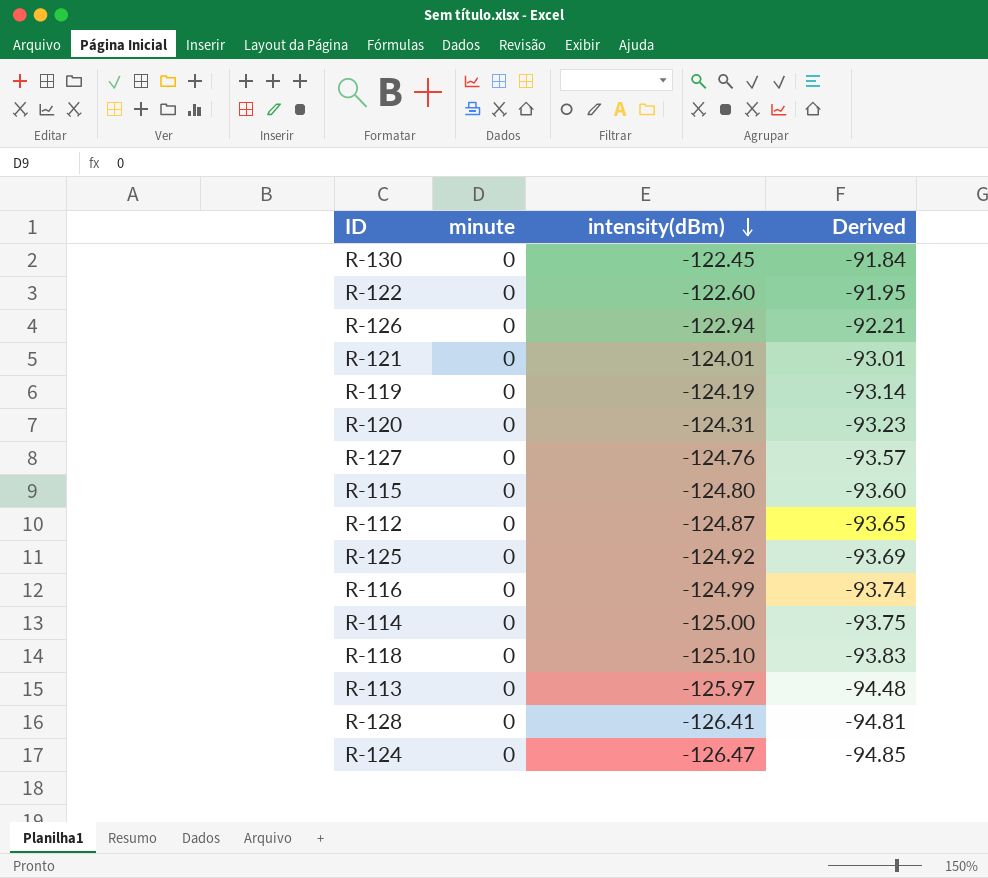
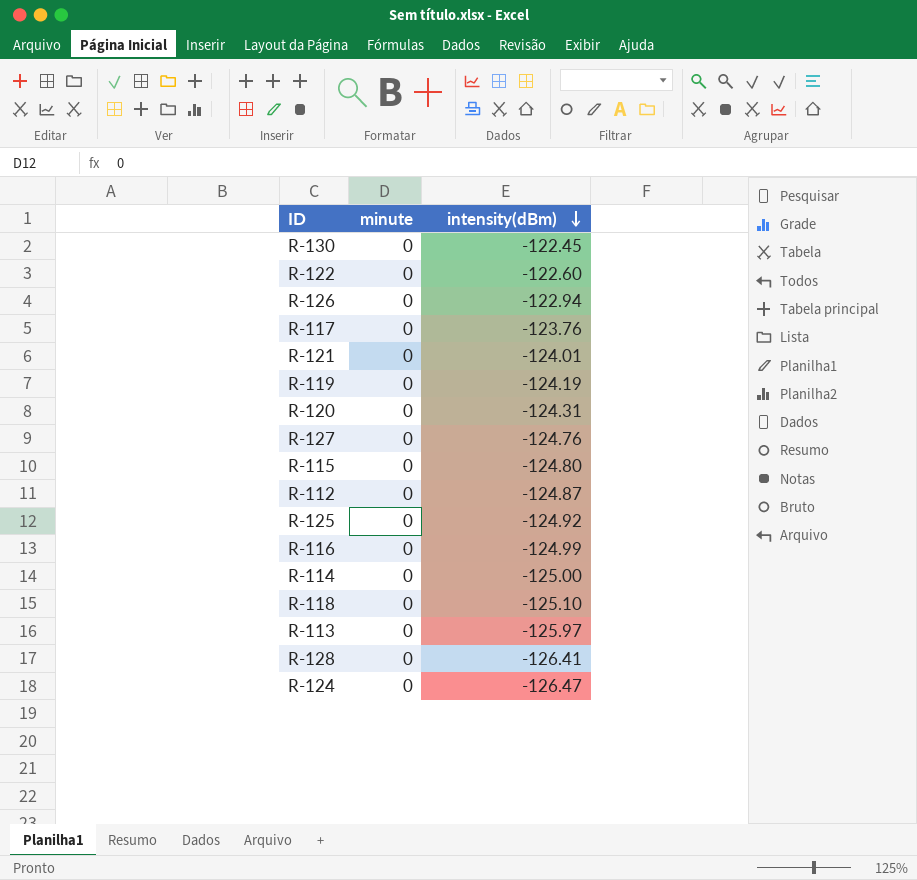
column Derived | formula: [intensity(dBm)] * 0.75 -> none
row R-117: none -> 0 | -123.76

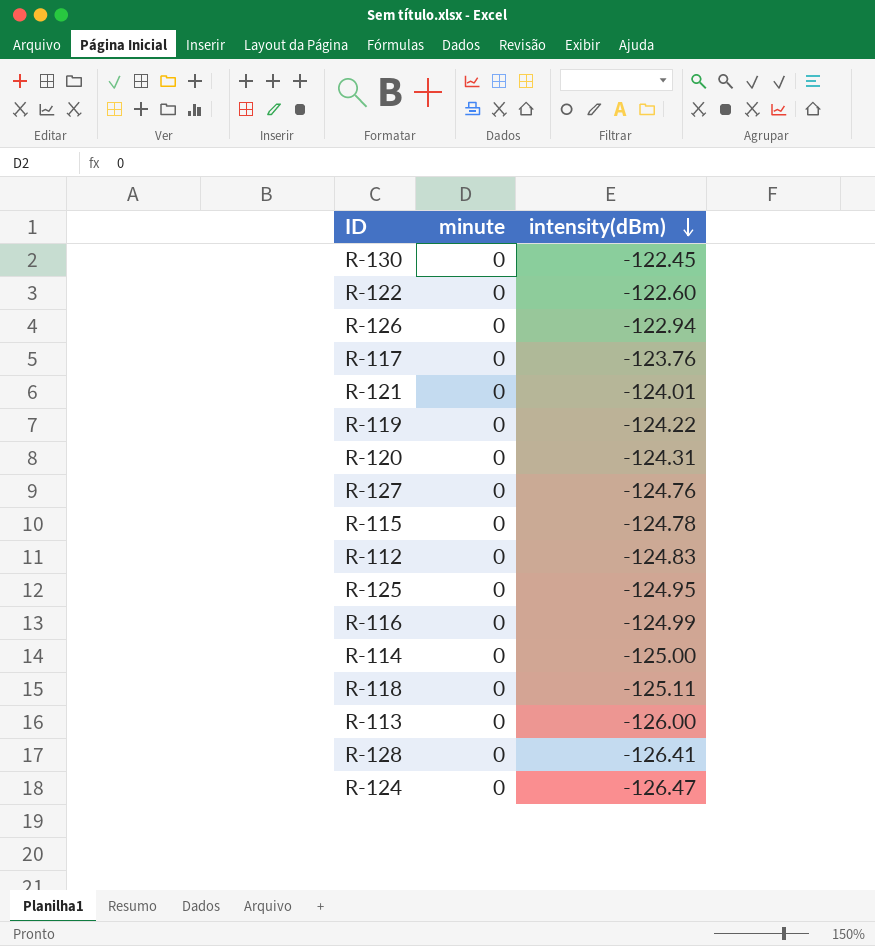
R-119 | intensity(dBm): -124.19 -> -124.22
R-115 | intensity(dBm): -124.80 -> -124.78
R-112 | intensity(dBm): -124.87 -> -124.83
R-125 | intensity(dBm): -124.92 -> -124.95
R-118 | intensity(dBm): -125.10 -> -125.11
R-113 | intensity(dBm): -125.97 -> -126.00

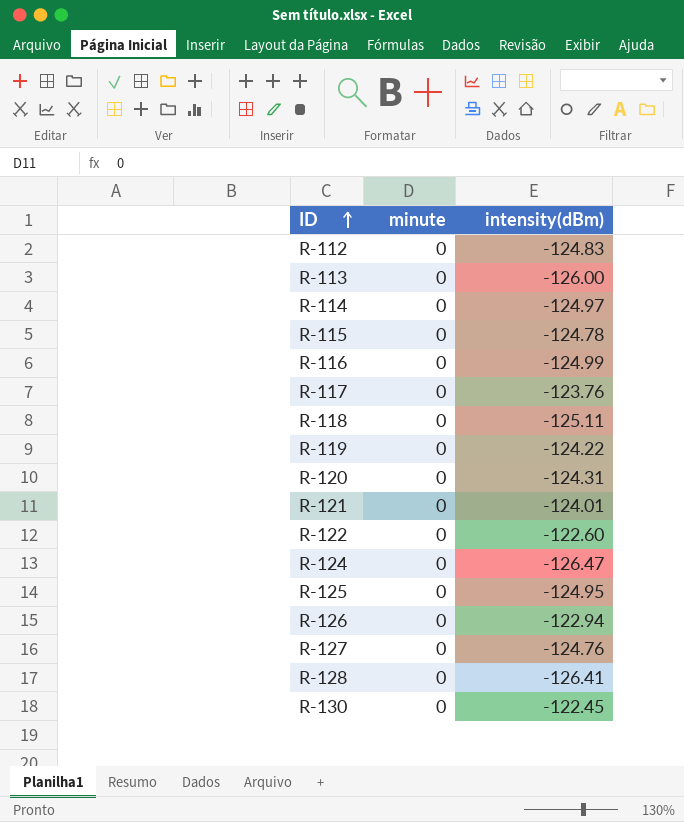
row order: intensity(dBm) descending -> ID ascending
R-114 | intensity(dBm): -125.00 -> -124.97

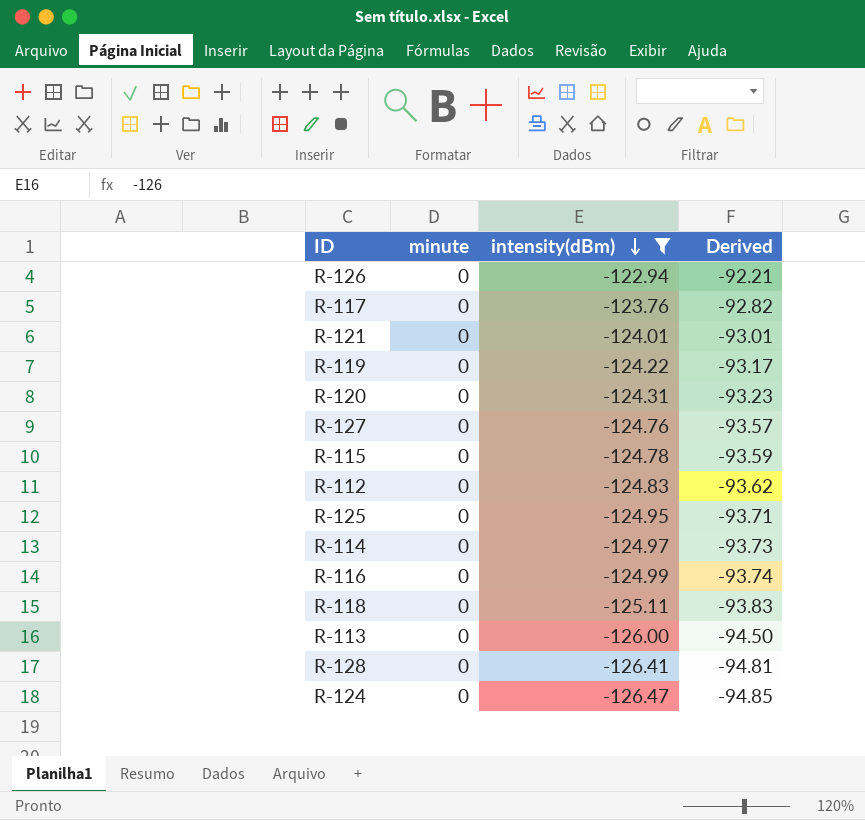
filter: none -> intensity(dBm) <= -122.94
row order: ID ascending -> intensity(dBm) descending
column Derived | formula: none -> [intensity(dBm)] * 0.75

